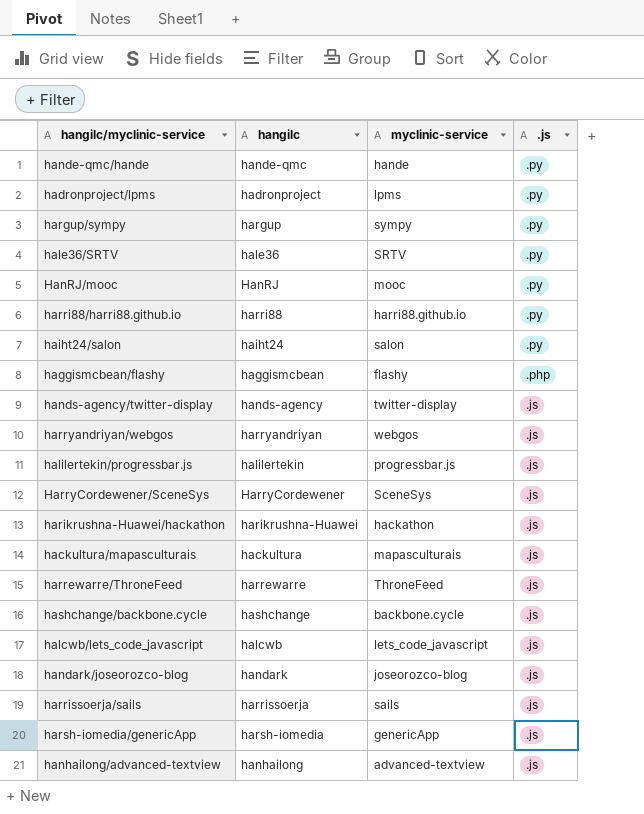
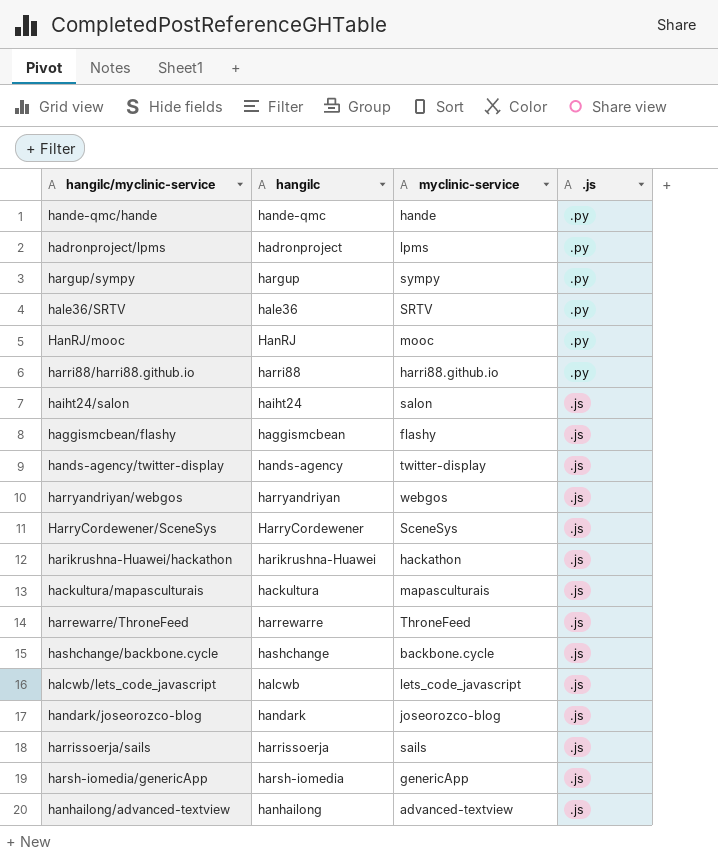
row halilertekin/progressbar.js: halilertekin | progressbar.js | .js -> none
haiht24/salon | .js: .py -> .js
haggismcbean/flashy | .js: .php -> .js

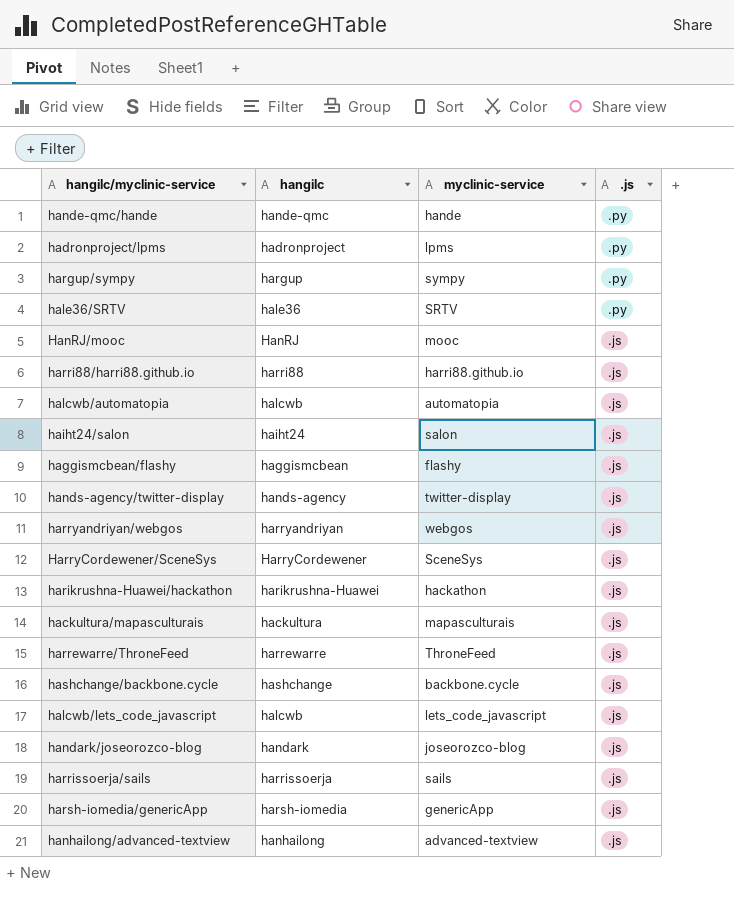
HanRJ/mooc | .js: .py -> .js
harri88/harri88.github.io | .js: .py -> .js
row halcwb/automatopia: none -> halcwb | automatopia | .js

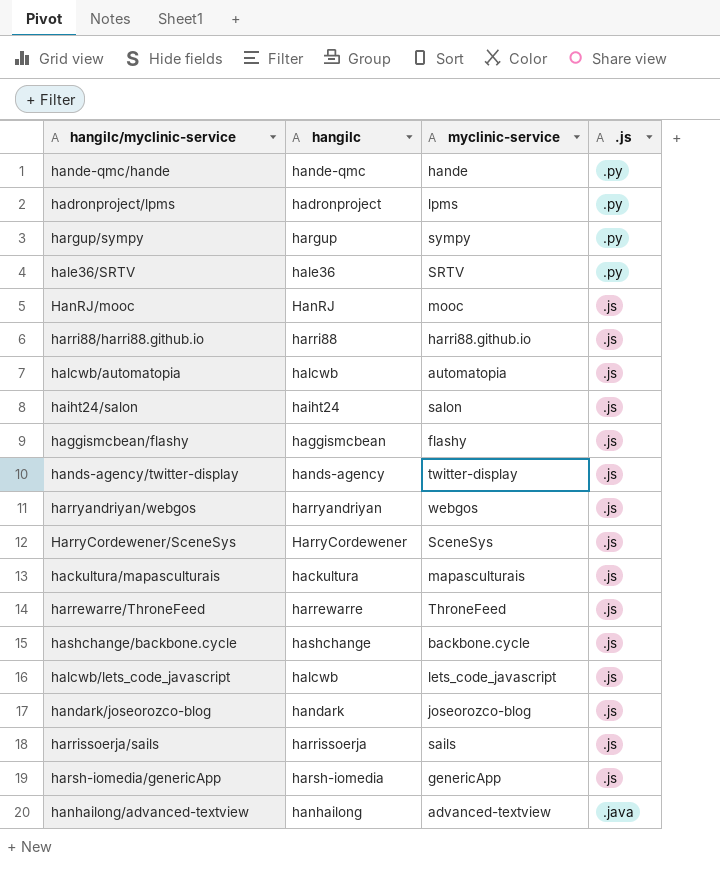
row harikrushna-Huawei/hackathon: harikrushna-Huawei | hackathon | .js -> none
hanhailong/advanced-textview | .js: .js -> .java

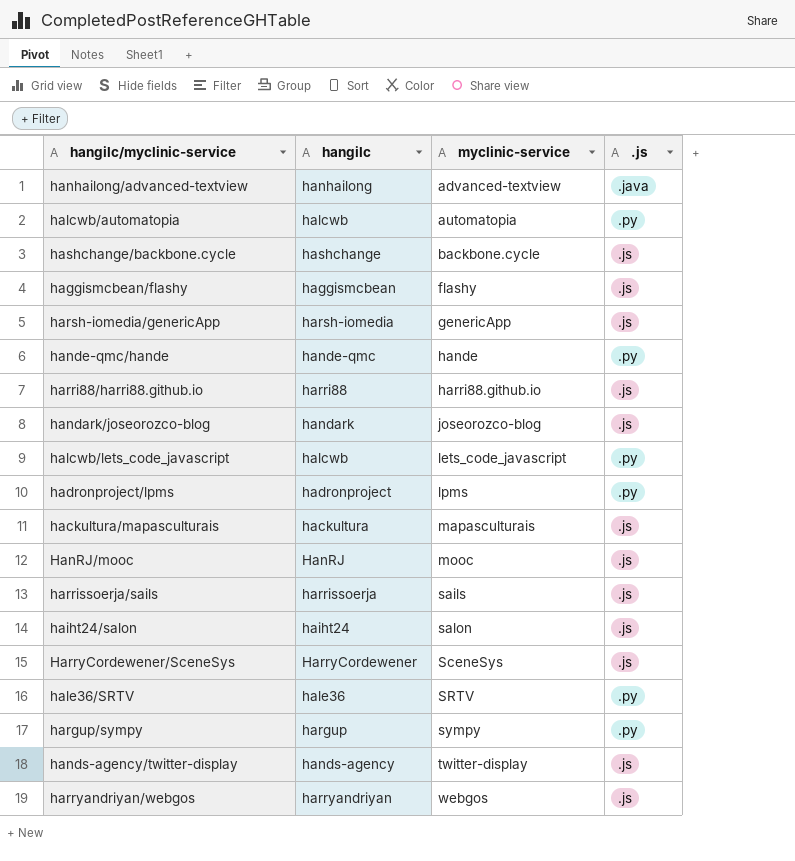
row order: .js descending -> myclinic-service ascending
row harrewarre/ThroneFeed: harrewarre | ThroneFeed | .js -> none
halcwb/automatopia | .js: .js -> .py
halcwb/lets_code_javascript | .js: .js -> .py

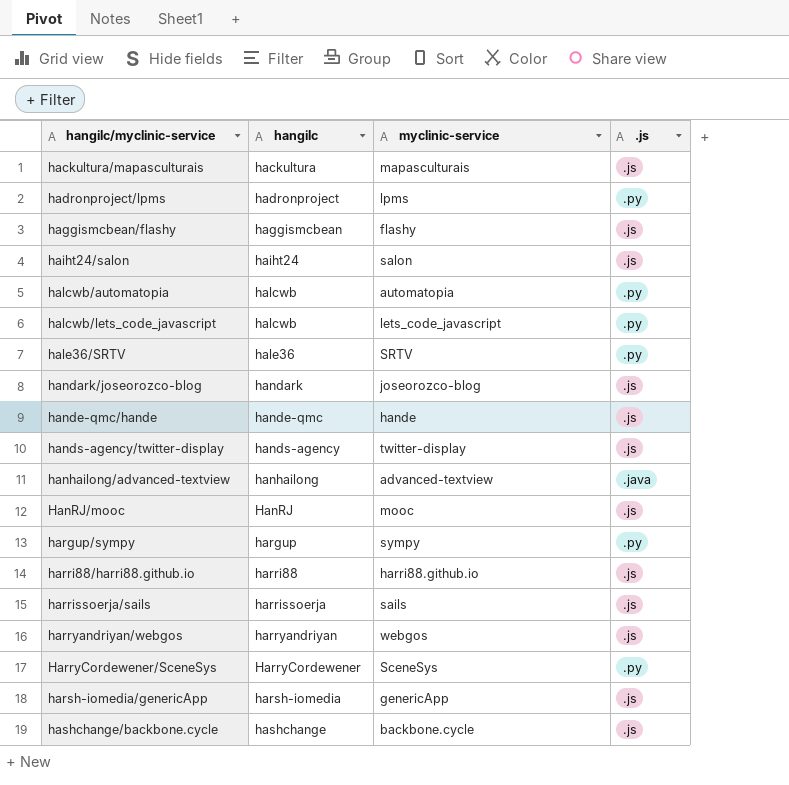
row order: myclinic-service ascending -> hangilc/myclinic-service ascending
hande-qmc/hande | .js: .py -> .js
HarryCordewener/SceneSys | .js: .js -> .py

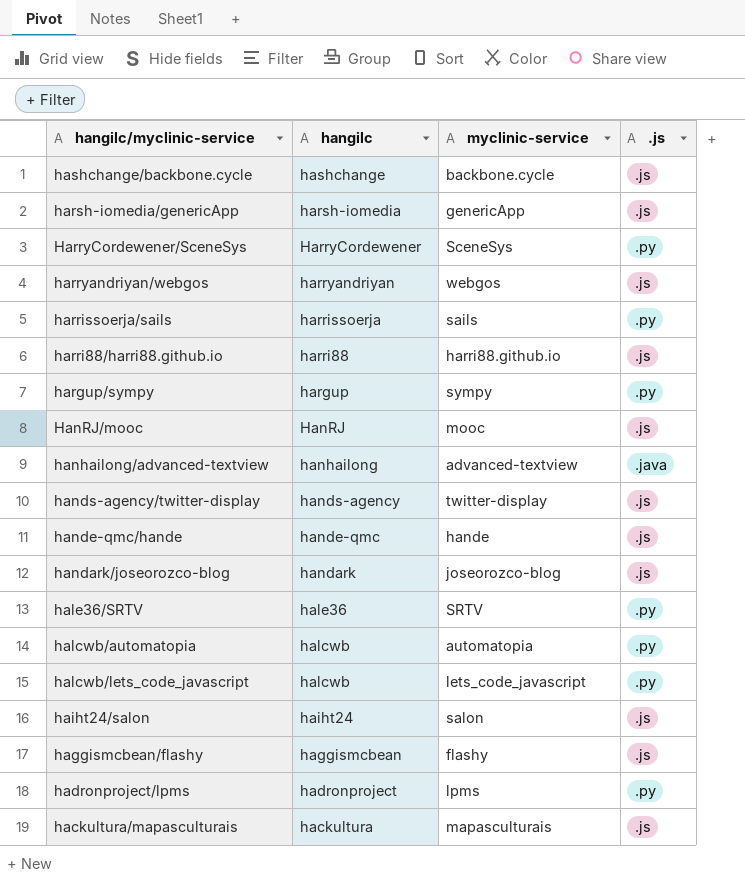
row order: hangilc/myclinic-service ascending -> hangilc descending
harrissoerja/sails | .js: .js -> .py

